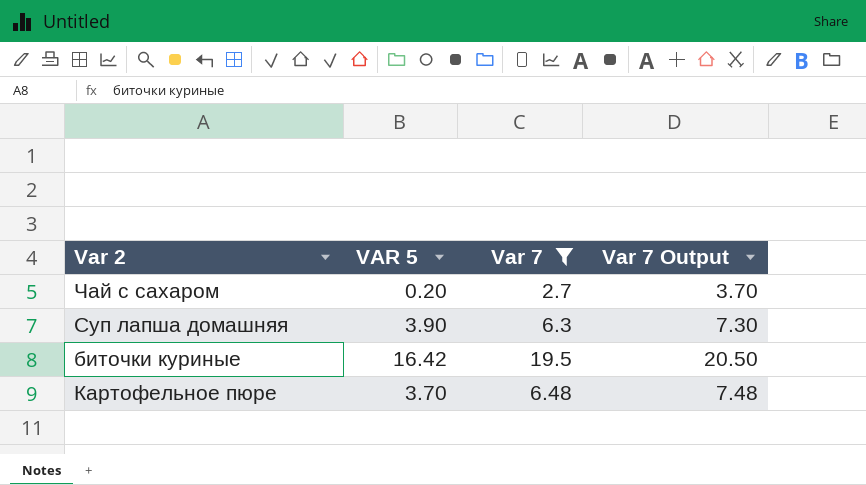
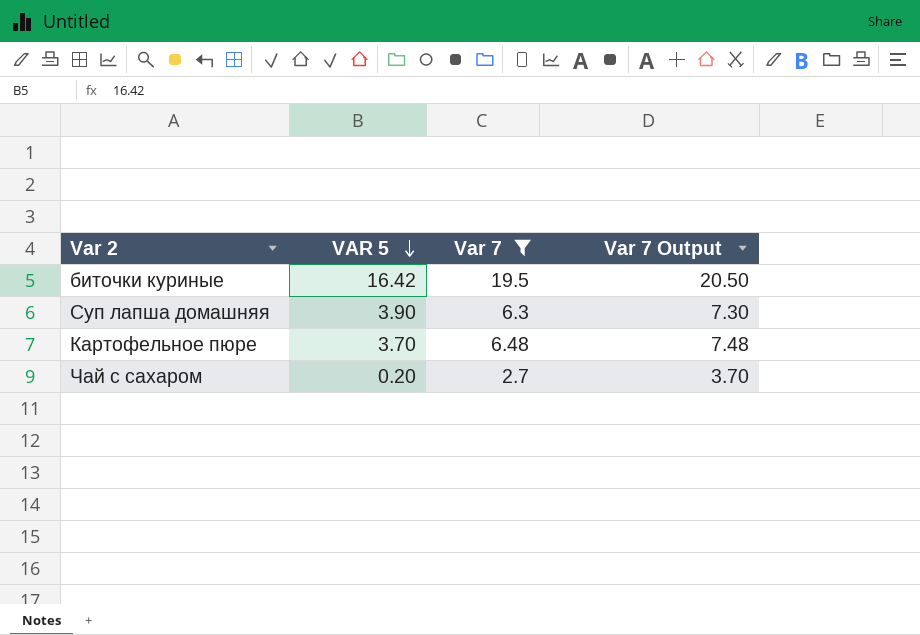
row order: none -> VAR 5 descending

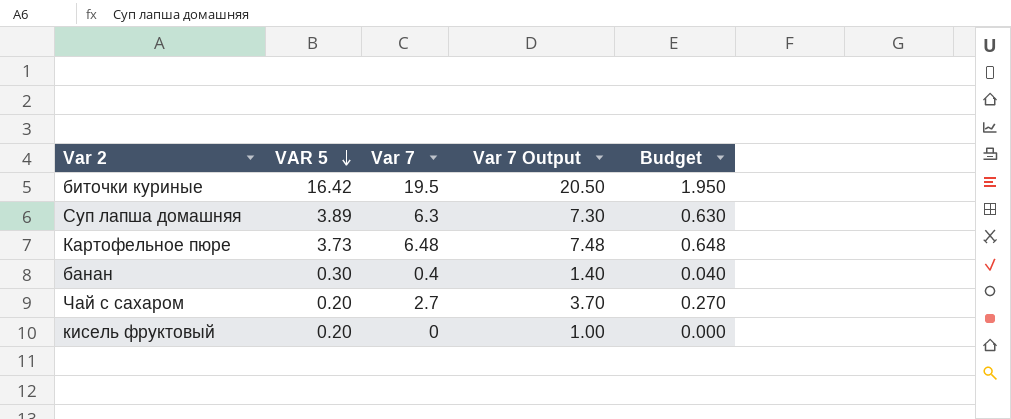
filter: Var 7 >= 2.7 -> none
column Budget | formula: none -> [Var 7] * 0.1
Суп лапша домашняя | VAR 5: 3.90 -> 3.89
Картофельное пюре | VAR 5: 3.70 -> 3.73

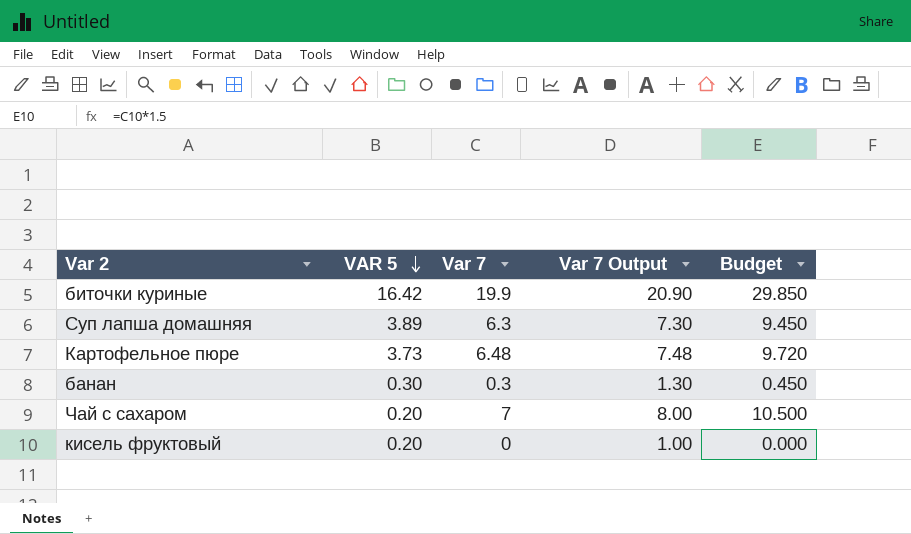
column Budget | formula: [Var 7] * 0.1 -> [Var 7] * 1.5
биточки куриные | Var 7: 19.5 -> 19.9
биточки куриные | Var 7 Output: 20.50 -> 20.90
банан | Var 7: 0.4 -> 0.3
банан | Var 7 Output: 1.40 -> 1.30
Чай с сахаром | Var 7: 2.7 -> 7
Чай с сахаром | Var 7 Output: 3.70 -> 8.00

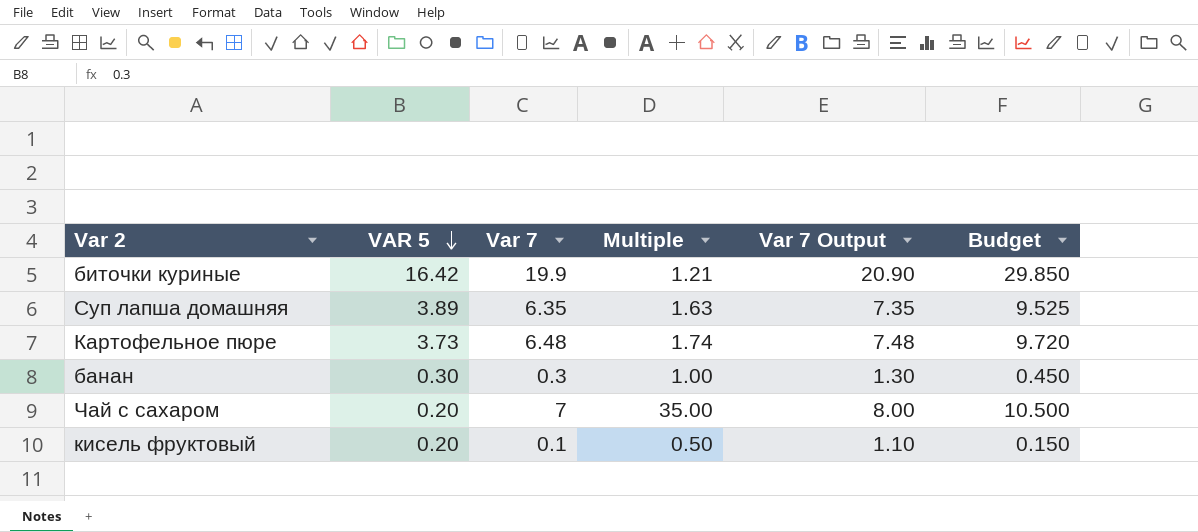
column Multiple | formula: none -> [Var 7] / [VAR 5]
Суп лапша домашняя | Var 7: 6.3 -> 6.35
Суп лапша домашняя | Var 7 Output: 7.30 -> 7.35
Суп лапша домашняя | Budget: 9.450 -> 9.525
кисель фруктовый | Var 7: 0 -> 0.1
кисель фруктовый | Var 7 Output: 1.00 -> 1.10
кисель фруктовый | Budget: 0.000 -> 0.150

